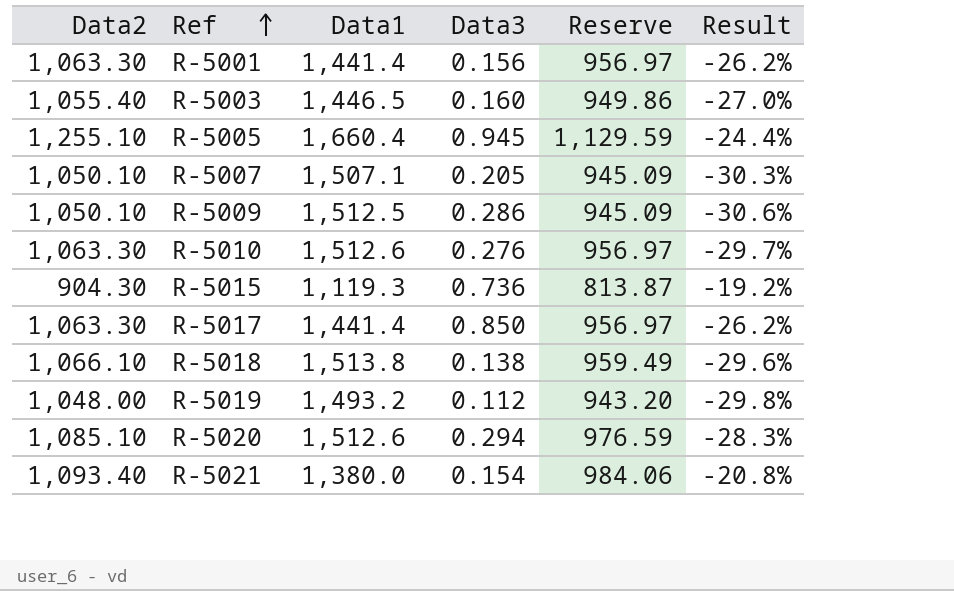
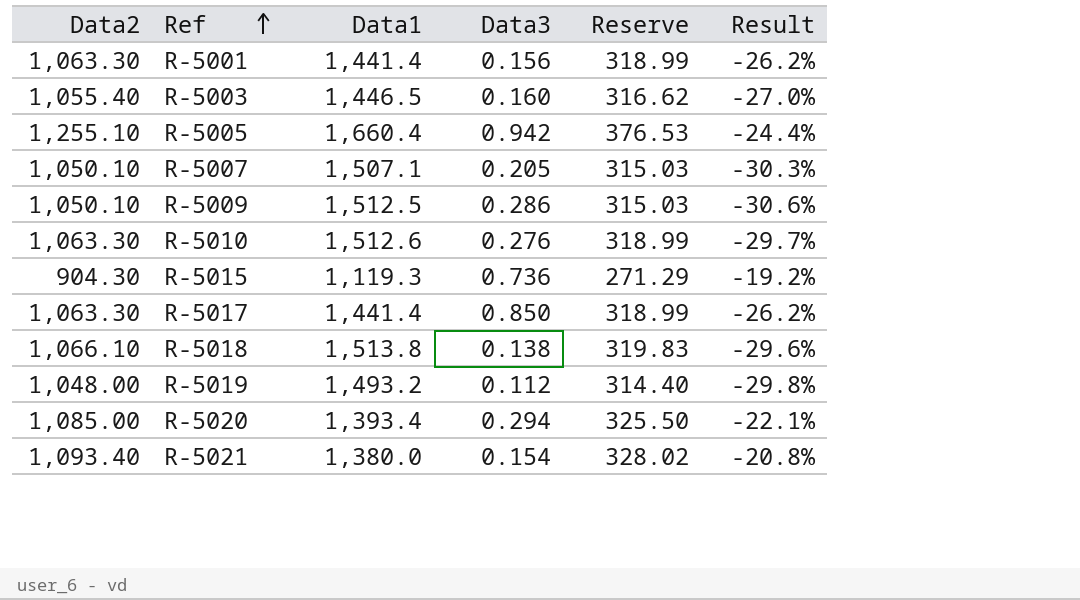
column Reserve | formula: [Data2] * 0.9 -> [Data2] * 0.3
R-5005 | Data3: 0.945 -> 0.942
R-5020 | Data2: 1,085.10 -> 1,085.00
R-5020 | Data1: 1,512.6 -> 1,393.4
R-5020 | Result: -28.3% -> -22.1%

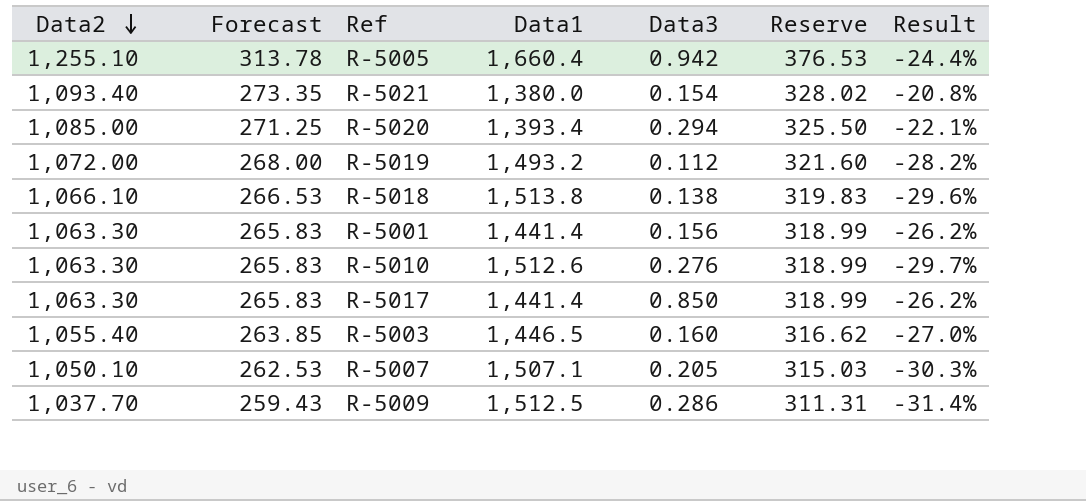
row order: Ref ascending -> Data2 descending
column Forecast | formula: none -> [Data2] * 0.25
row R-5015: 904.30 | 1,119.3 | 0.736 | 271.29 | -19.2% -> none
R-5019 | Data2: 1,048.00 -> 1,072.00
R-5019 | Reserve: 314.40 -> 321.60
R-5019 | Result: -29.8% -> -28.2%
R-5009 | Data2: 1,050.10 -> 1,037.70
R-5009 | Reserve: 315.03 -> 311.31
R-5009 | Result: -30.6% -> -31.4%

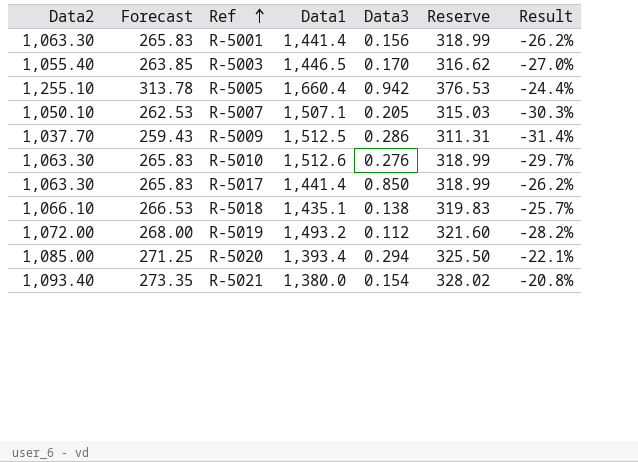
row order: Data2 descending -> Ref ascending
R-5003 | Data3: 0.160 -> 0.170
R-5018 | Data1: 1,513.8 -> 1,435.1
R-5018 | Result: -29.6% -> -25.7%

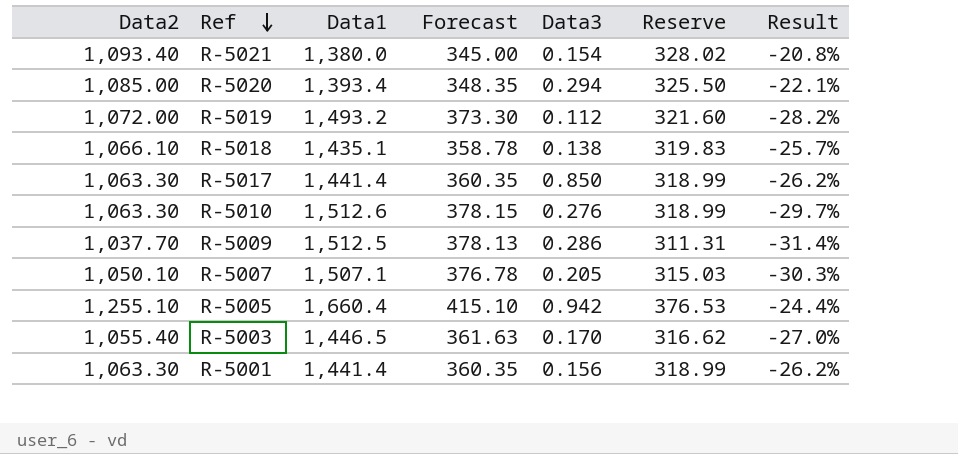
row order: Ref ascending -> Ref descending
column Forecast | formula: [Data2] * 0.25 -> [Data1] * 0.25
column Forecast | position: 2 -> 4

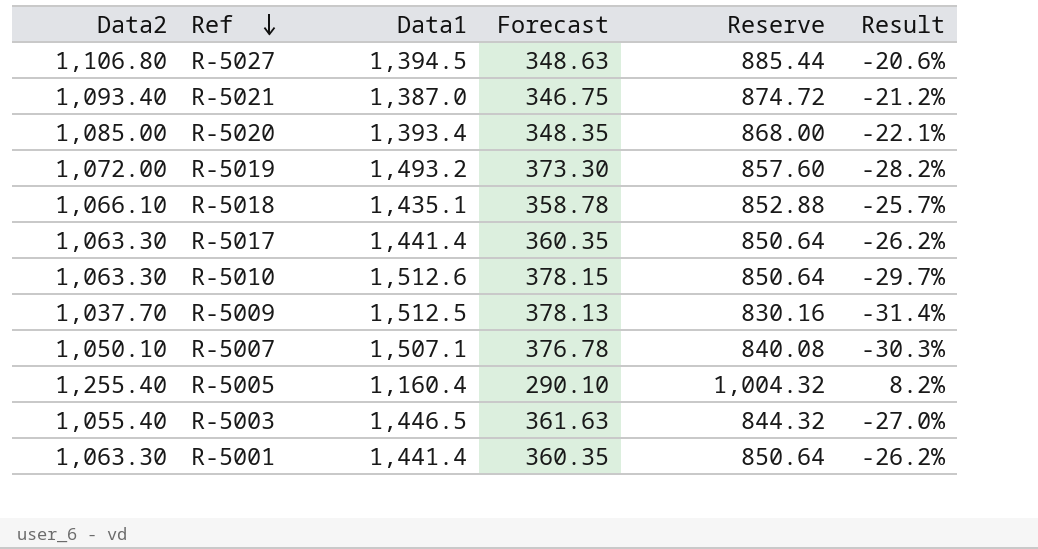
column Data3 | position: 5 -> none
column Reserve | formula: [Data2] * 0.3 -> [Data2] * 0.8
row R-5027: none -> 1,106.80 | 1,394.5 | 348.63 | 885.44 | -20.6%
R-5021 | Data1: 1,380.0 -> 1,387.0
R-5021 | Forecast: 345.00 -> 346.75
R-5021 | Result: -20.8% -> -21.2%
R-5005 | Data2: 1,255.10 -> 1,255.40
R-5005 | Data1: 1,660.4 -> 1,160.4
R-5005 | Forecast: 415.10 -> 290.10
R-5005 | Result: -24.4% -> 8.2%

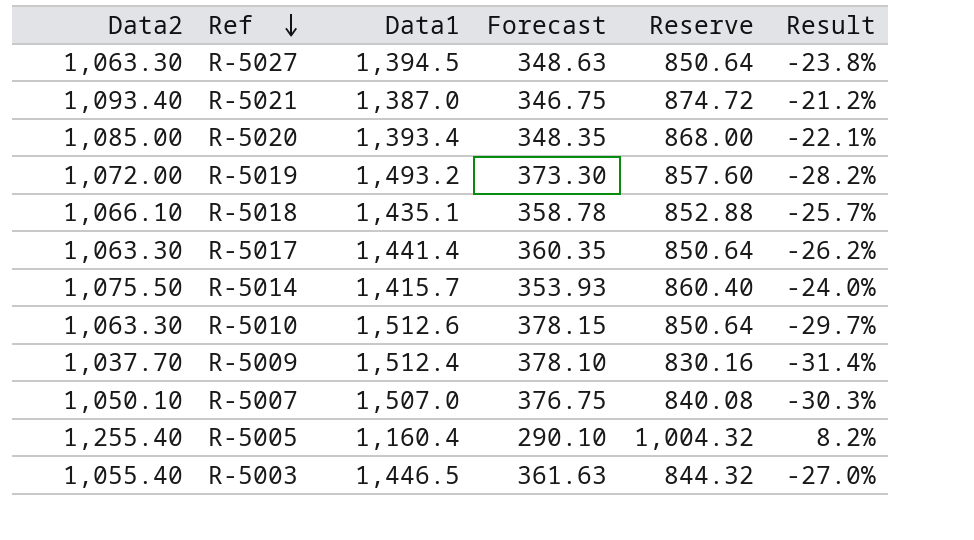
row R-5001: 1,063.30 | 1,441.4 | 360.35 | 850.64 | -26.2% -> none
R-5027 | Data2: 1,106.80 -> 1,063.30
R-5027 | Reserve: 885.44 -> 850.64
R-5027 | Result: -20.6% -> -23.8%
row R-5014: none -> 1,075.50 | 1,415.7 | 353.93 | 860.40 | -24.0%
R-5009 | Data1: 1,512.5 -> 1,512.4
R-5009 | Forecast: 378.13 -> 378.10
R-5007 | Data1: 1,507.1 -> 1,507.0
R-5007 | Forecast: 376.78 -> 376.75

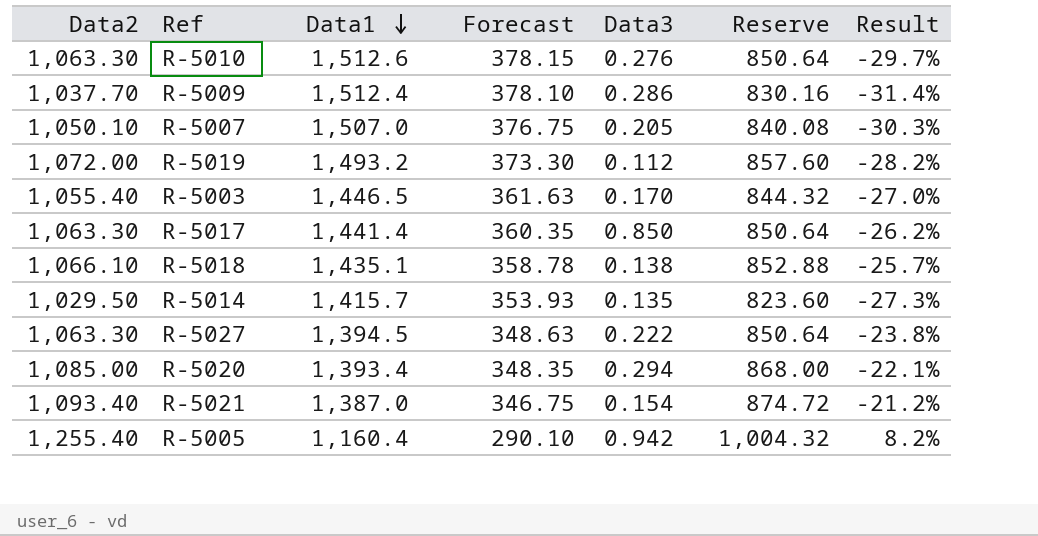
row order: Ref descending -> Data1 descending
column Data3 | position: none -> 5
R-5014 | Data2: 1,075.50 -> 1,029.50
R-5014 | Reserve: 860.40 -> 823.60
R-5014 | Result: -24.0% -> -27.3%

